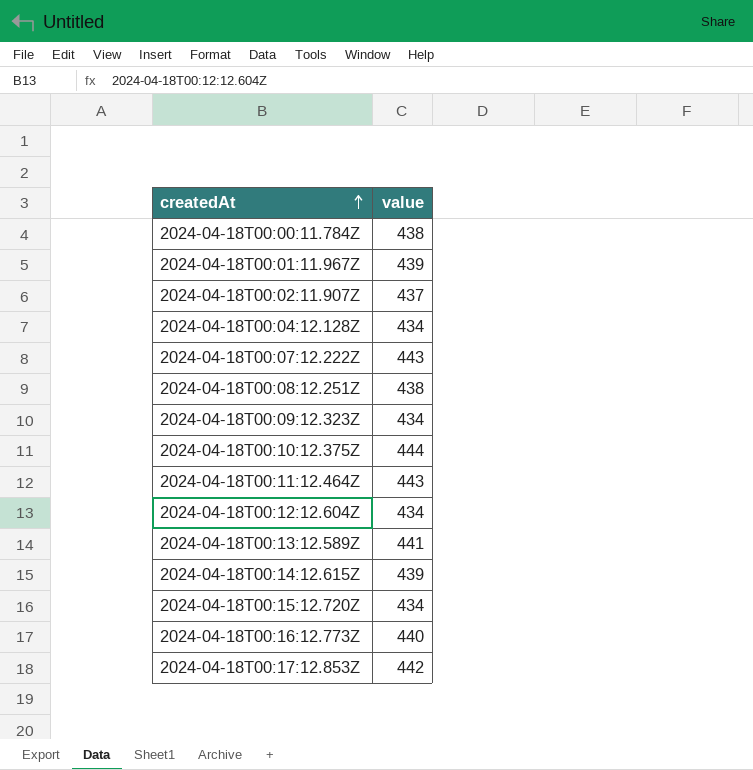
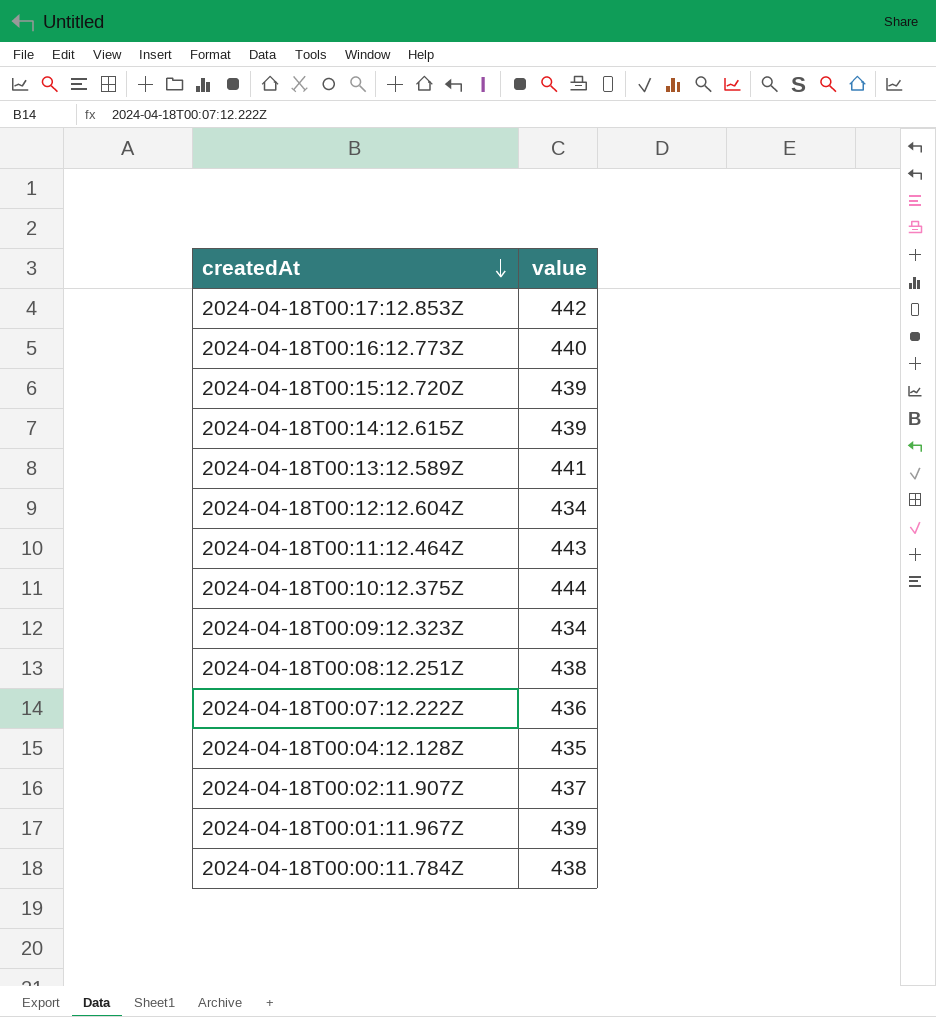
row order: createdAt ascending -> createdAt descending
2024-04-18T00:15:12.720Z | value: 434 -> 439
2024-04-18T00:07:12.222Z | value: 443 -> 436
2024-04-18T00:04:12.128Z | value: 434 -> 435

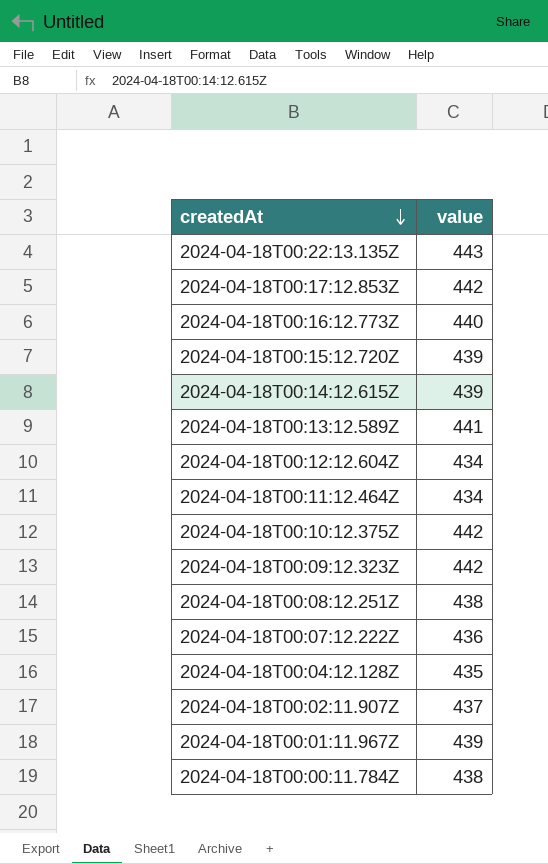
row 2024-04-18T00:22:13.135Z: none -> 443
2024-04-18T00:11:12.464Z | value: 443 -> 434
2024-04-18T00:10:12.375Z | value: 444 -> 442
2024-04-18T00:09:12.323Z | value: 434 -> 442

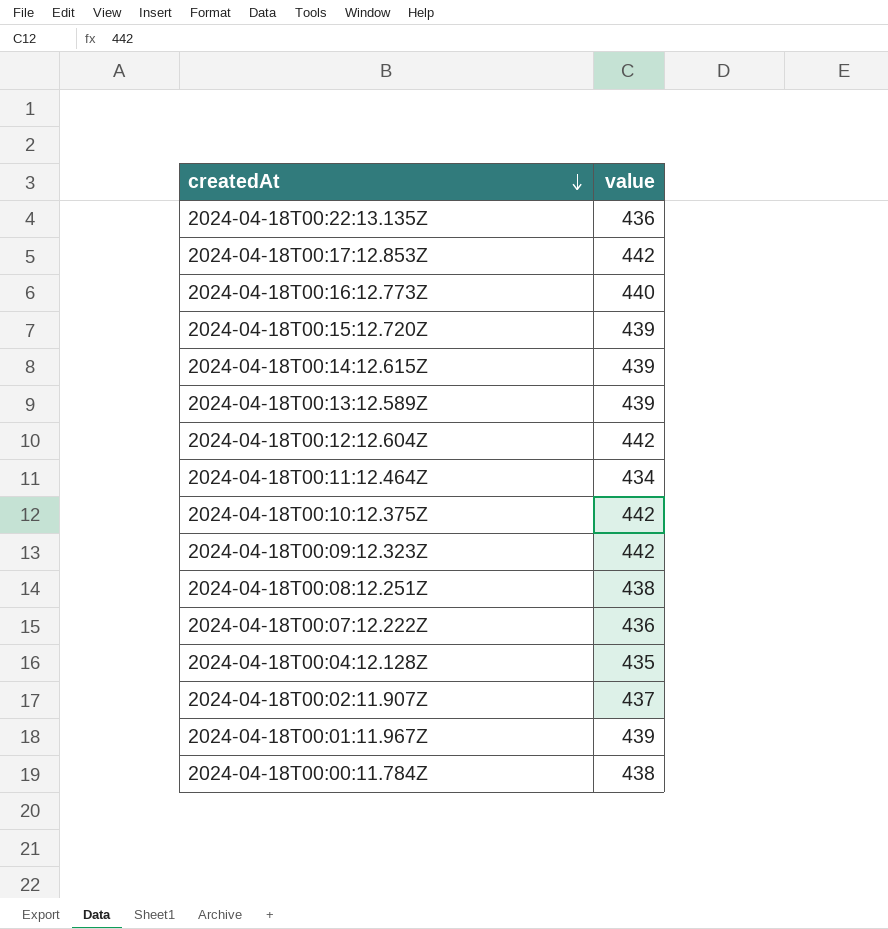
2024-04-18T00:22:13.135Z | value: 443 -> 436
2024-04-18T00:13:12.589Z | value: 441 -> 439
2024-04-18T00:12:12.604Z | value: 434 -> 442

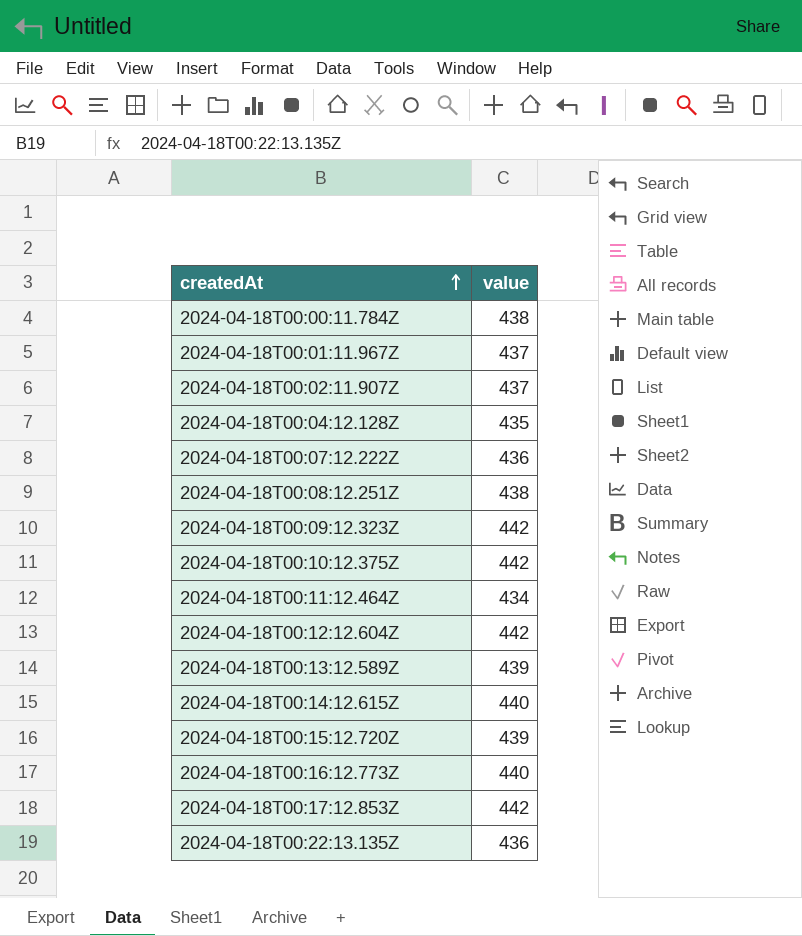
row order: createdAt descending -> createdAt ascending
2024-04-18T00:01:11.967Z | value: 439 -> 437
2024-04-18T00:14:12.615Z | value: 439 -> 440

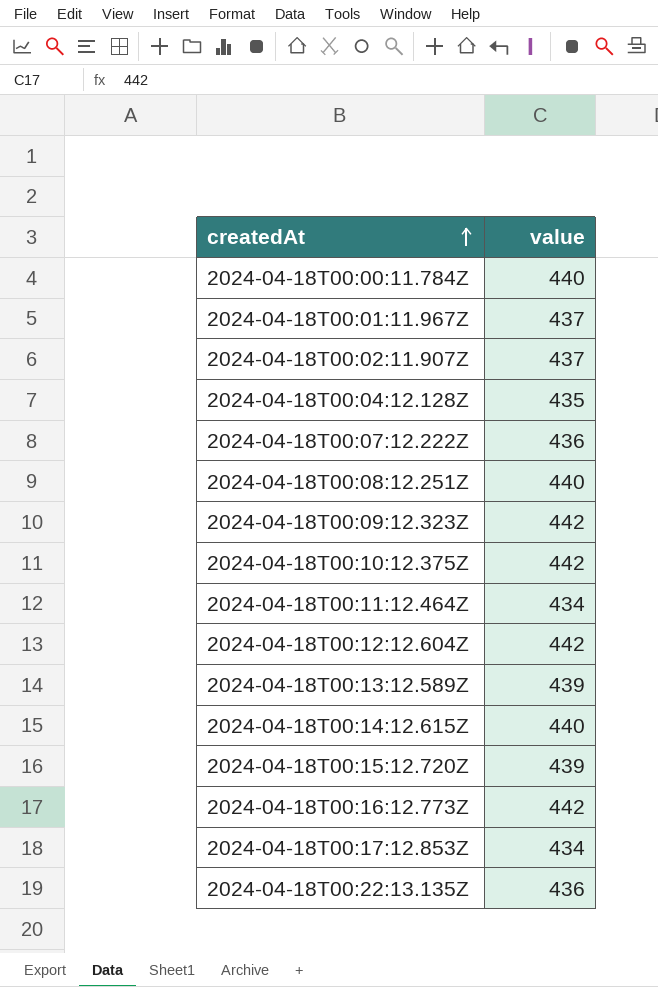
2024-04-18T00:00:11.784Z | value: 438 -> 440
2024-04-18T00:08:12.251Z | value: 438 -> 440
2024-04-18T00:16:12.773Z | value: 440 -> 442
2024-04-18T00:17:12.853Z | value: 442 -> 434

